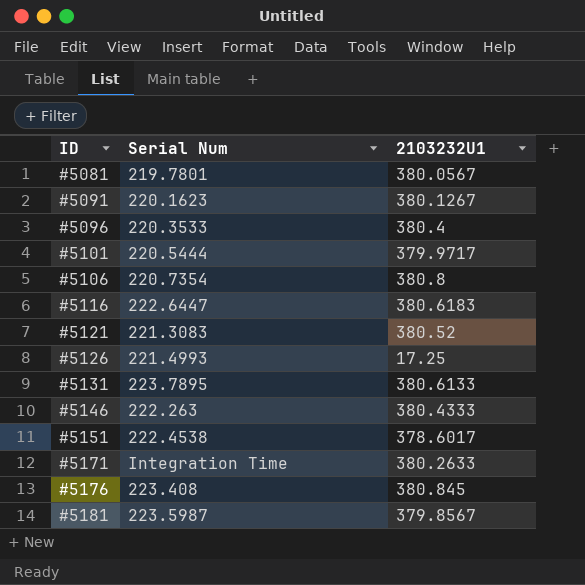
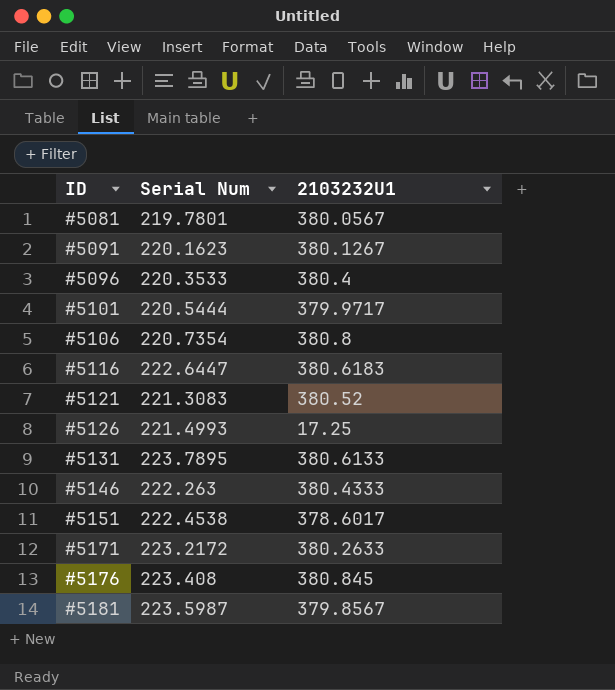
#5171 | Serial Num: Integration Time -> 223.2172

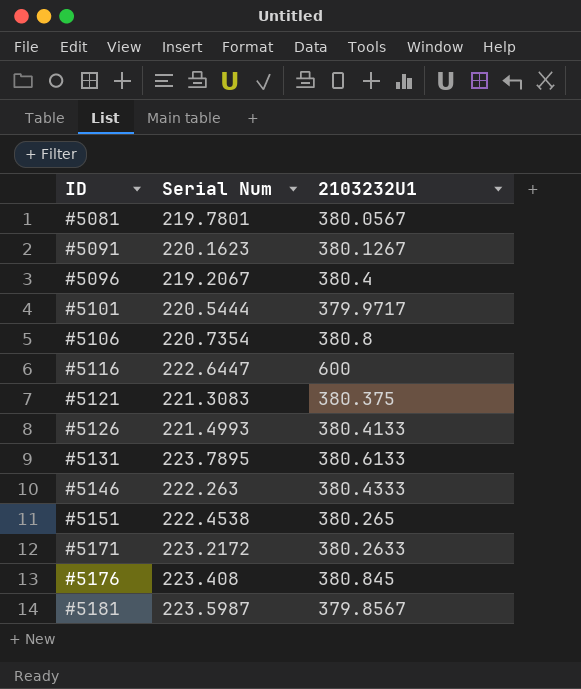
#5096 | Serial Num: 220.3533 -> 219.2067
#5116 | 2103232U1: 380.6183 -> 600
#5121 | 2103232U1: 380.52 -> 380.375
#5126 | 2103232U1: 17.25 -> 380.4133
#5151 | 2103232U1: 378.6017 -> 380.265

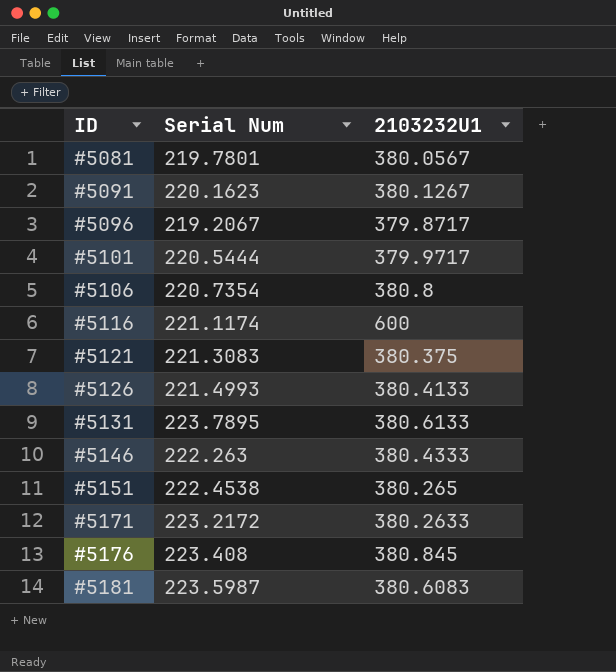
#5096 | 2103232U1: 380.4 -> 379.8717
#5116 | Serial Num: 222.6447 -> 221.1174
#5181 | 2103232U1: 379.8567 -> 380.6083

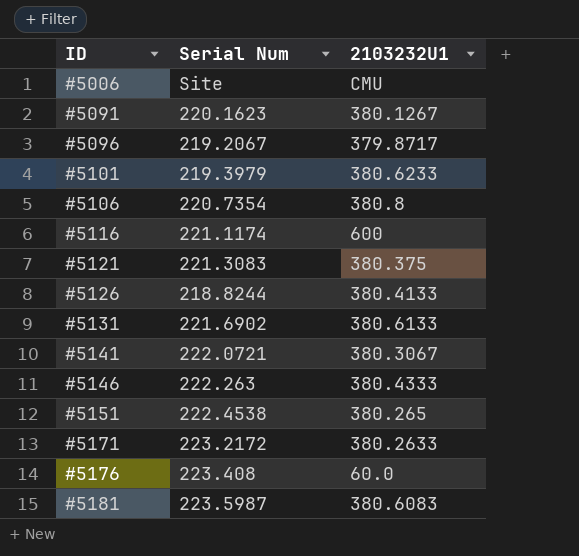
row #5081: 219.7801 | 380.0567 -> none
row #5006: none -> Site | CMU
#5101 | Serial Num: 220.5444 -> 219.3979
#5101 | 2103232U1: 379.9717 -> 380.6233
#5126 | Serial Num: 221.4993 -> 218.8244
#5131 | Serial Num: 223.7895 -> 221.6902
row #5141: none -> 222.0721 | 380.3067
#5176 | 2103232U1: 380.845 -> 60.0

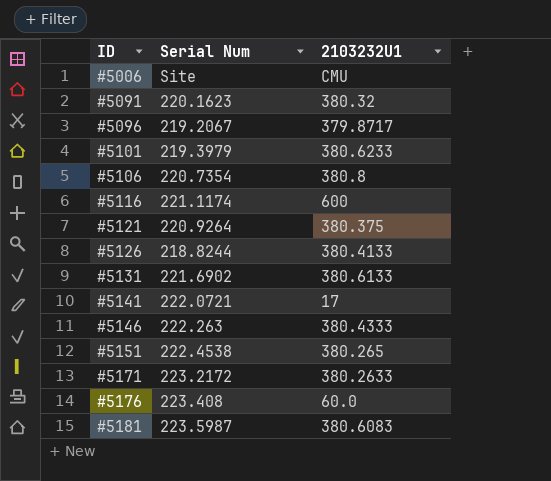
#5091 | 2103232U1: 380.1267 -> 380.32
#5121 | Serial Num: 221.3083 -> 220.9264
#5141 | 2103232U1: 380.3067 -> 17

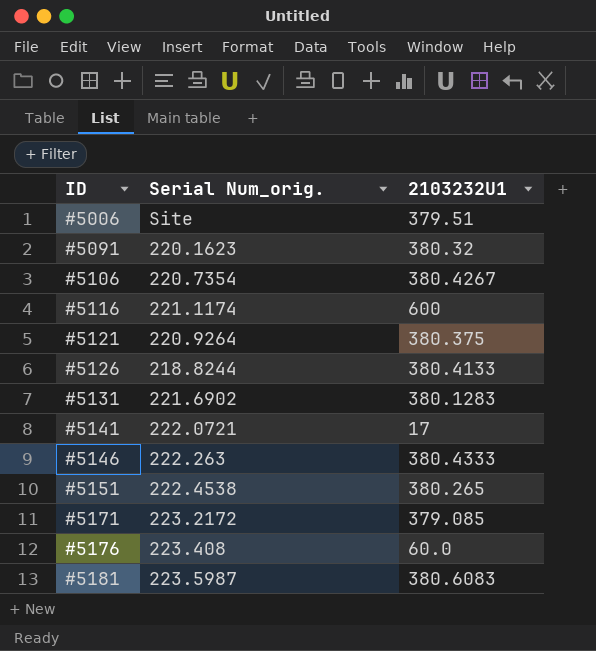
column name: Serial Num -> Serial Num_orig.
row #5096: 219.2067 | 379.8717 -> none
row #5101: 219.3979 | 380.6233 -> none
#5006 | 2103232U1: CMU -> 379.51
#5106 | 2103232U1: 380.8 -> 380.4267
#5131 | 2103232U1: 380.6133 -> 380.1283
#5171 | 2103232U1: 380.2633 -> 379.085

